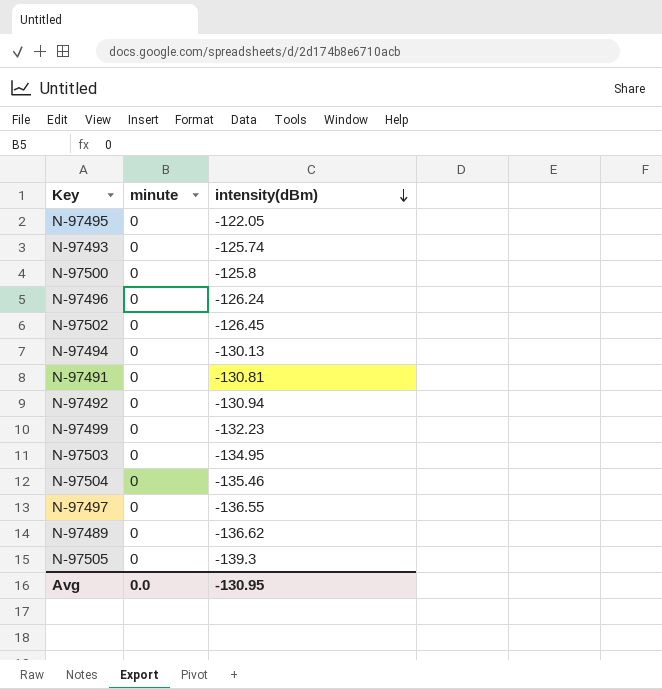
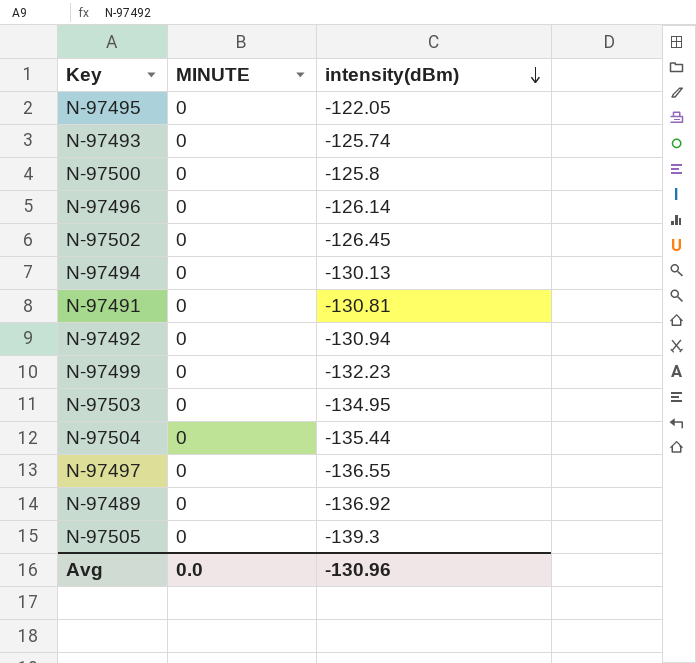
column name: minute -> MINUTE
N-97496 | intensity(dBm): -126.24 -> -126.14
N-97504 | intensity(dBm): -135.46 -> -135.44
N-97489 | intensity(dBm): -136.62 -> -136.92
Avg | intensity(dBm): -130.95 -> -130.96

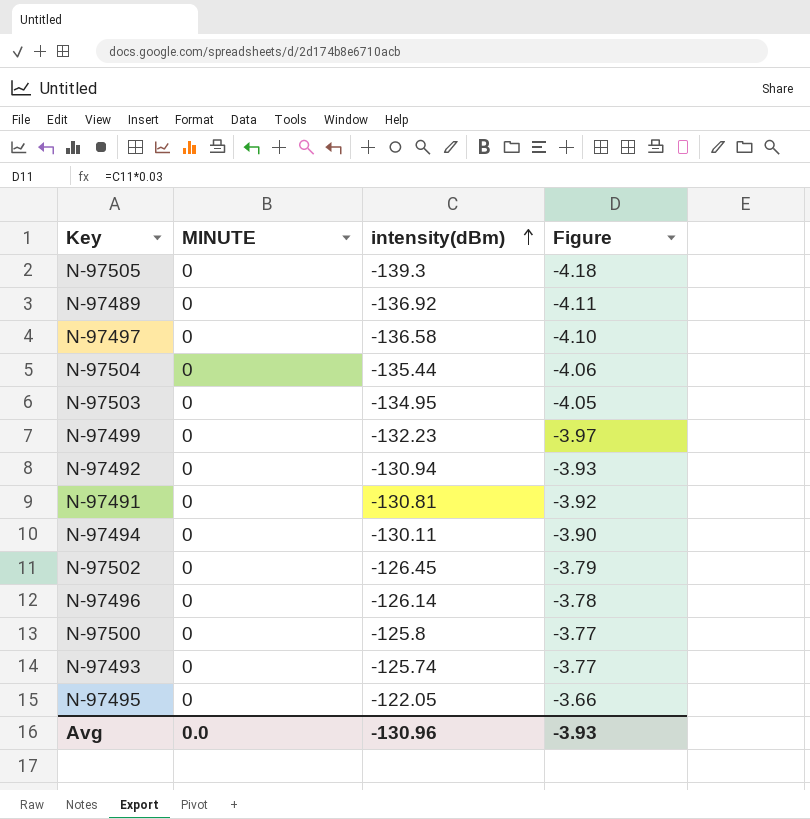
row order: intensity(dBm) descending -> intensity(dBm) ascending
column Figure | formula: none -> [intensity(dBm)] * 0.03
N-97497 | intensity(dBm): -136.55 -> -136.58
N-97494 | intensity(dBm): -130.13 -> -130.11

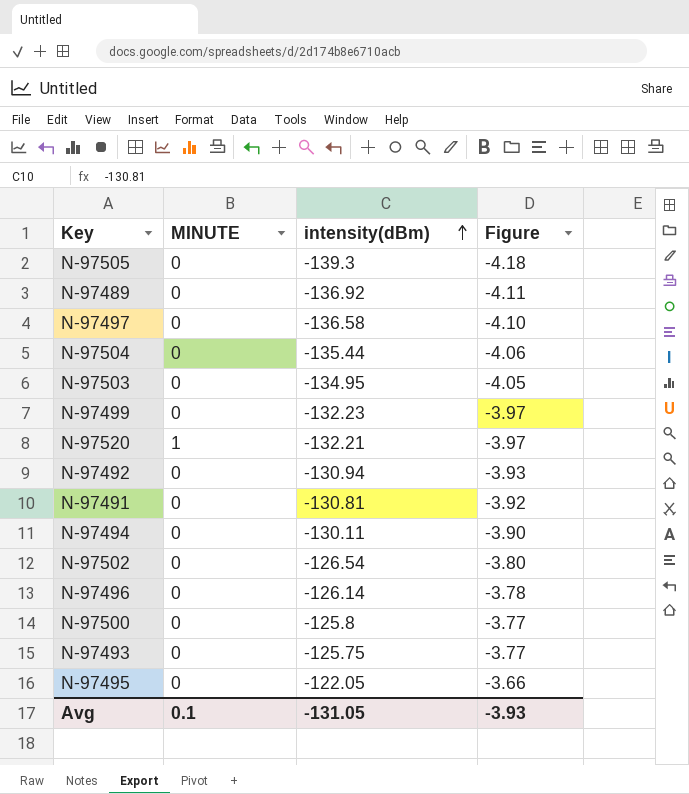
row N-97520: none -> 1 | -132.21 | -3.97
N-97502 | intensity(dBm): -126.45 -> -126.54
N-97502 | Figure: -3.79 -> -3.80
N-97493 | intensity(dBm): -125.74 -> -125.75
Avg | MINUTE: 0.0 -> 0.1
Avg | intensity(dBm): -130.96 -> -131.05

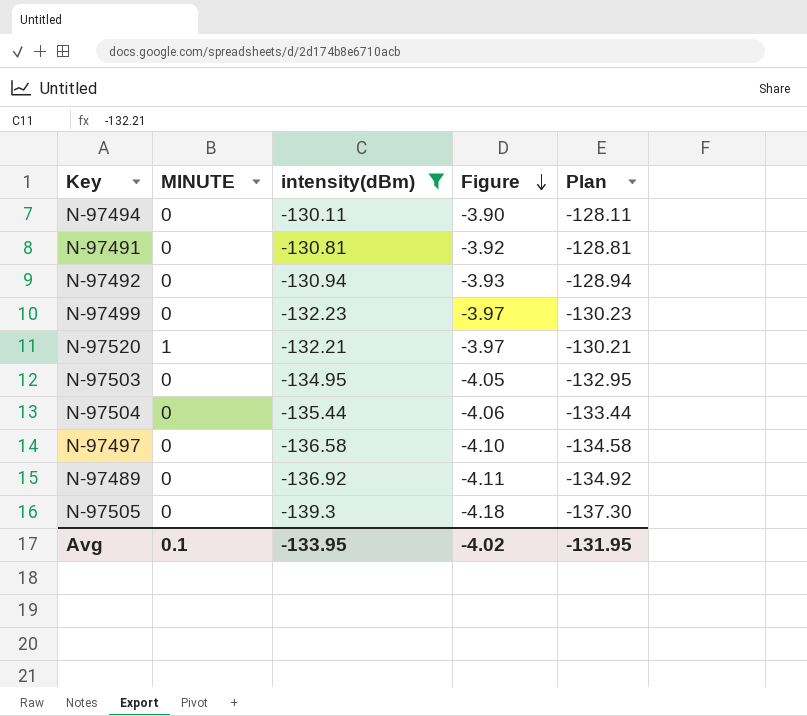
filter: none -> intensity(dBm) <= -130.11
row order: intensity(dBm) ascending -> Figure descending
column Plan | formula: none -> [intensity(dBm)] + 2
Avg | intensity(dBm): -131.05 -> -133.95
Avg | Figure: -3.93 -> -4.02

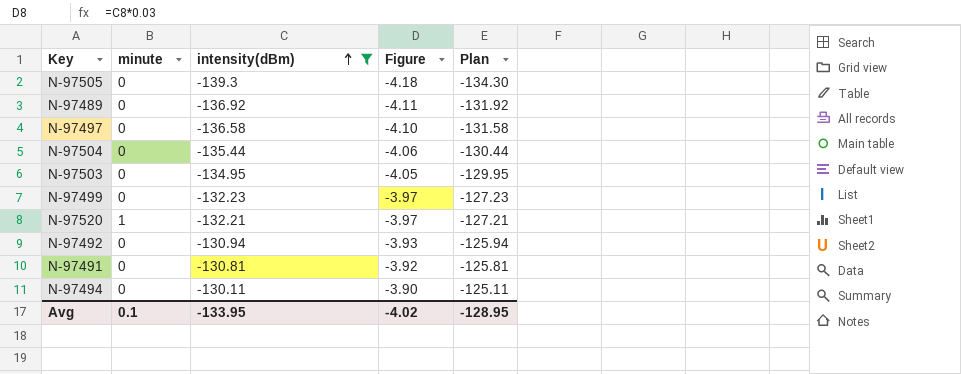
row order: Figure descending -> intensity(dBm) ascending
column name: MINUTE -> minute
column Plan | formula: [intensity(dBm)] + 2 -> [intensity(dBm)] + 5
Avg | Plan: -131.95 -> -128.95

